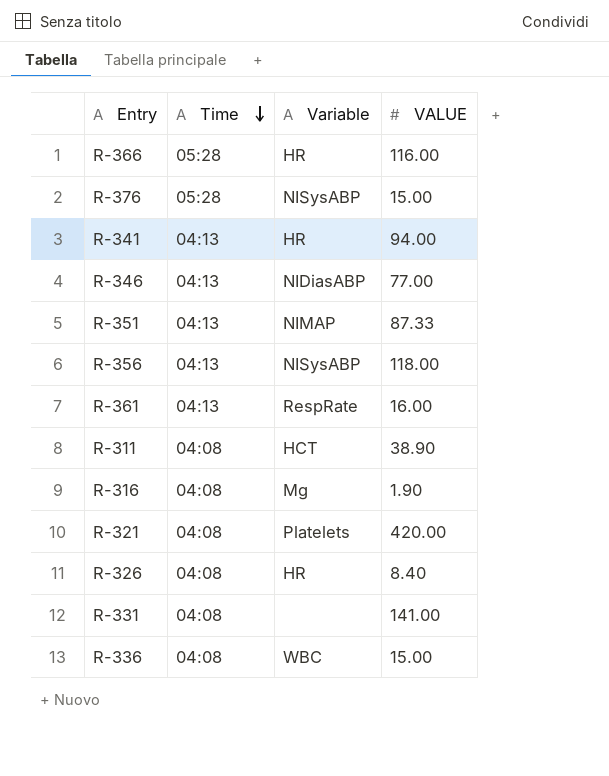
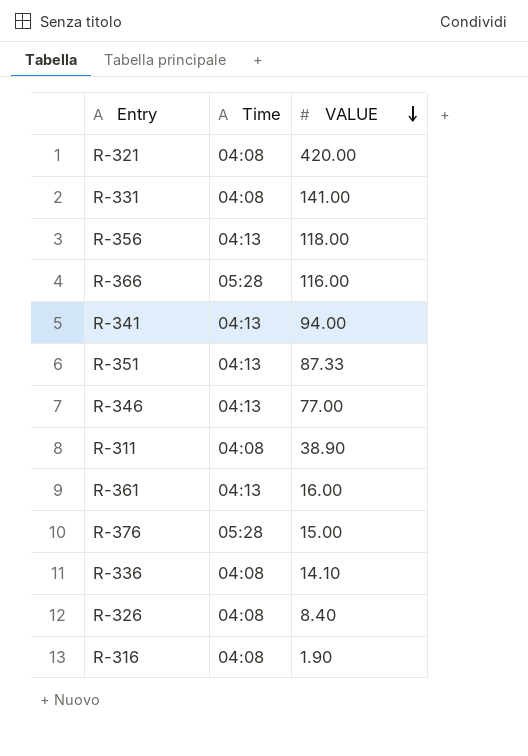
row order: Time descending -> VALUE descending
column Variable | position: 3 -> none
R-336 | VALUE: 15.00 -> 14.10

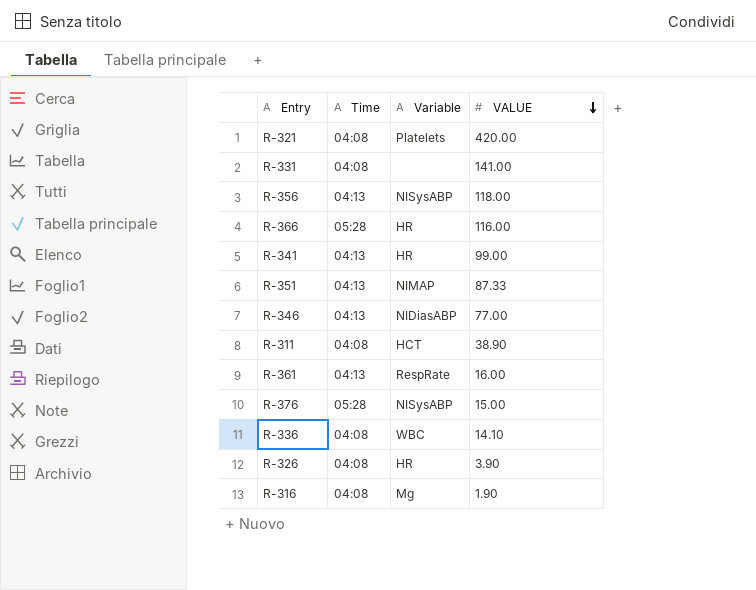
column Variable | position: none -> 3
R-341 | VALUE: 94.00 -> 99.00
R-326 | VALUE: 8.40 -> 3.90

